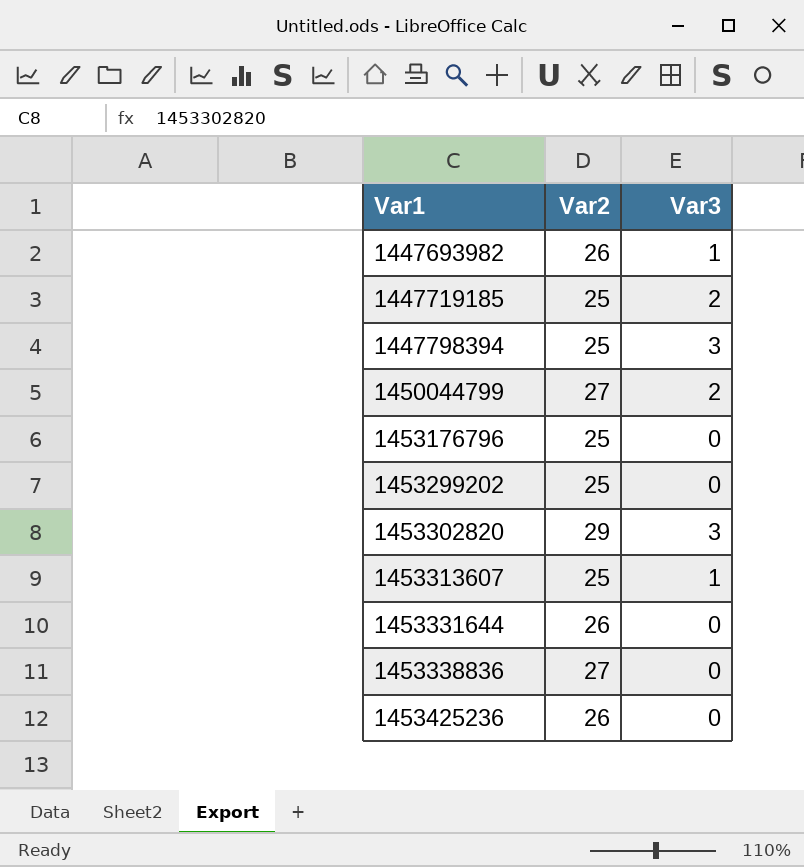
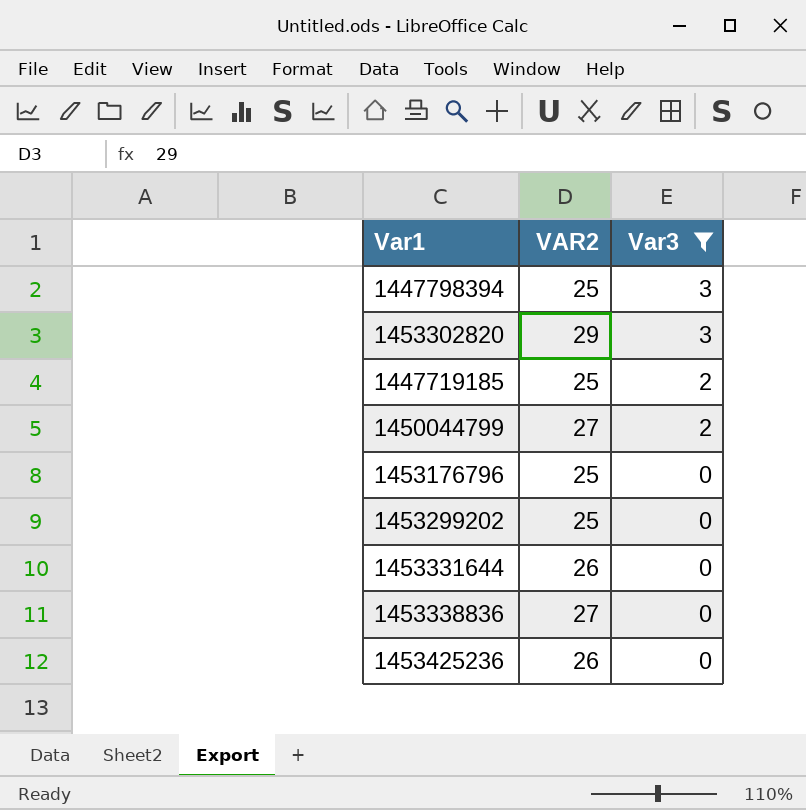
filter: none -> Var3 != 1
row order: Var1 ascending -> Var3 descending
column name: Var2 -> VAR2

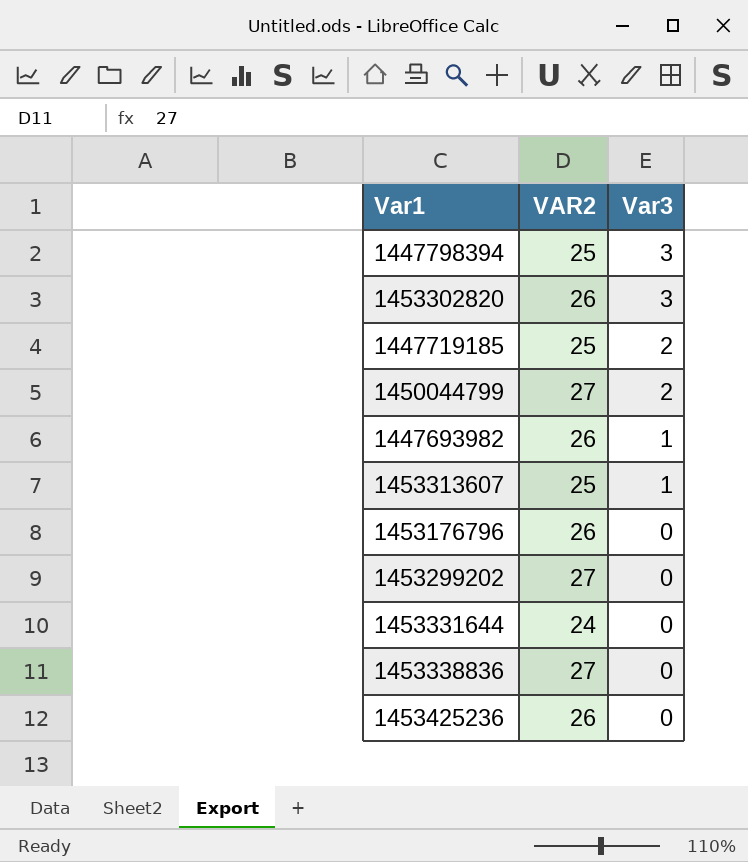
filter: Var3 != 1 -> none
1453302820 | VAR2: 29 -> 26
1453176796 | VAR2: 25 -> 26
1453299202 | VAR2: 25 -> 27
1453331644 | VAR2: 26 -> 24

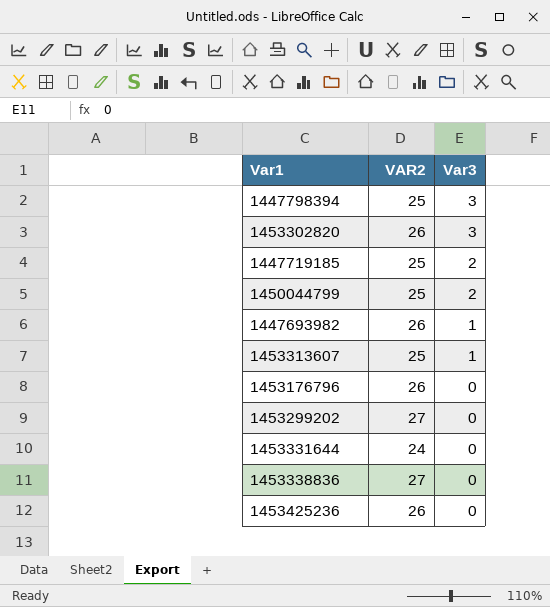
1450044799 | VAR2: 27 -> 25

